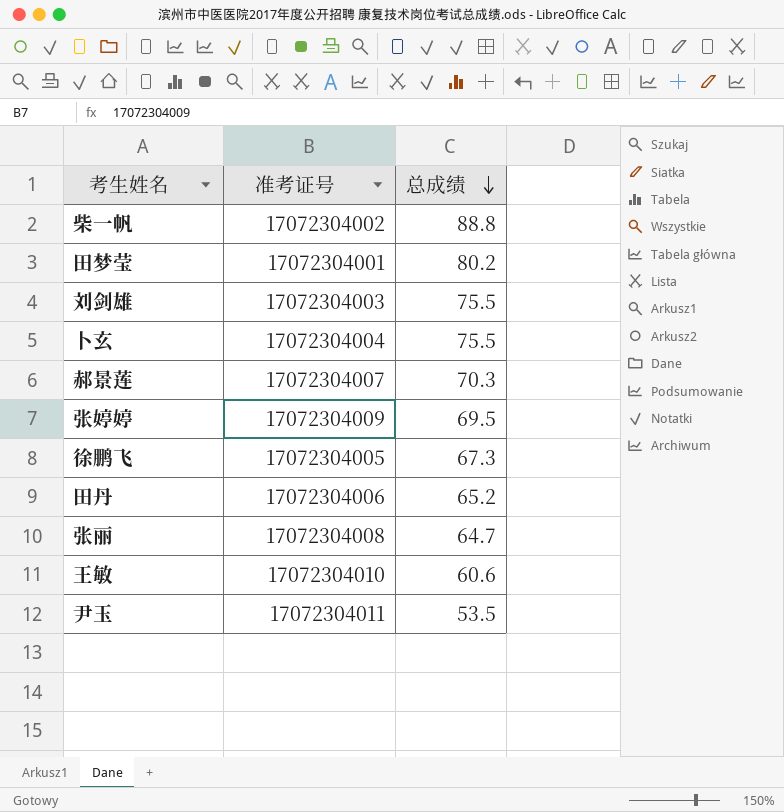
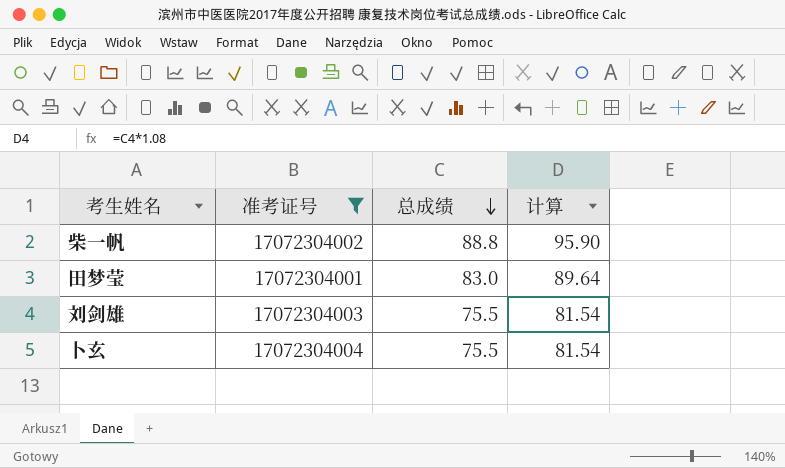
filter: none -> 准考证号 <= 17072304004
column 计算 | formula: none -> [总成绩] * 1.08
田梦莹 | 总成绩: 80.2 -> 83.0

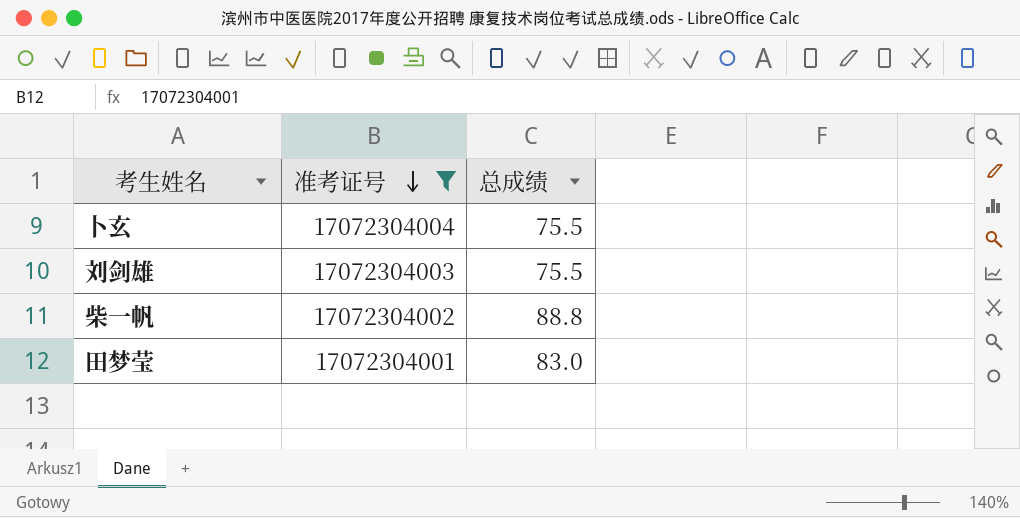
row order: 总成绩 descending -> 准考证号 descending
column 计算 | formula: [总成绩] * 1.08 -> none

